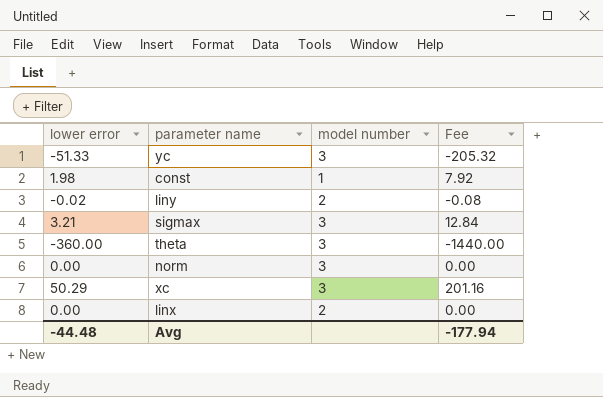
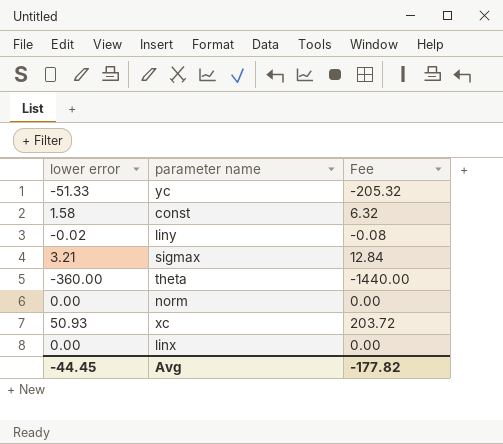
column model number | position: 3 -> none
const | lower error: 1.98 -> 1.58
const | Fee: 7.92 -> 6.32
xc | lower error: 50.29 -> 50.93
xc | Fee: 201.16 -> 203.72
Avg | lower error: -44.48 -> -44.45
Avg | Fee: -177.94 -> -177.82

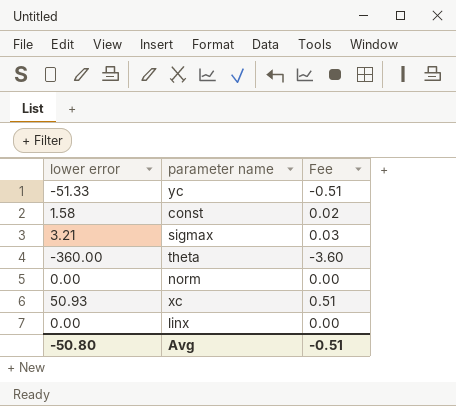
column Fee | formula: [lower error] * 4 -> [lower error] * 0.01
row liny: -0.02 | -0.08 -> none
Avg | lower error: -44.45 -> -50.80
Avg | Fee: -177.82 -> -0.51

